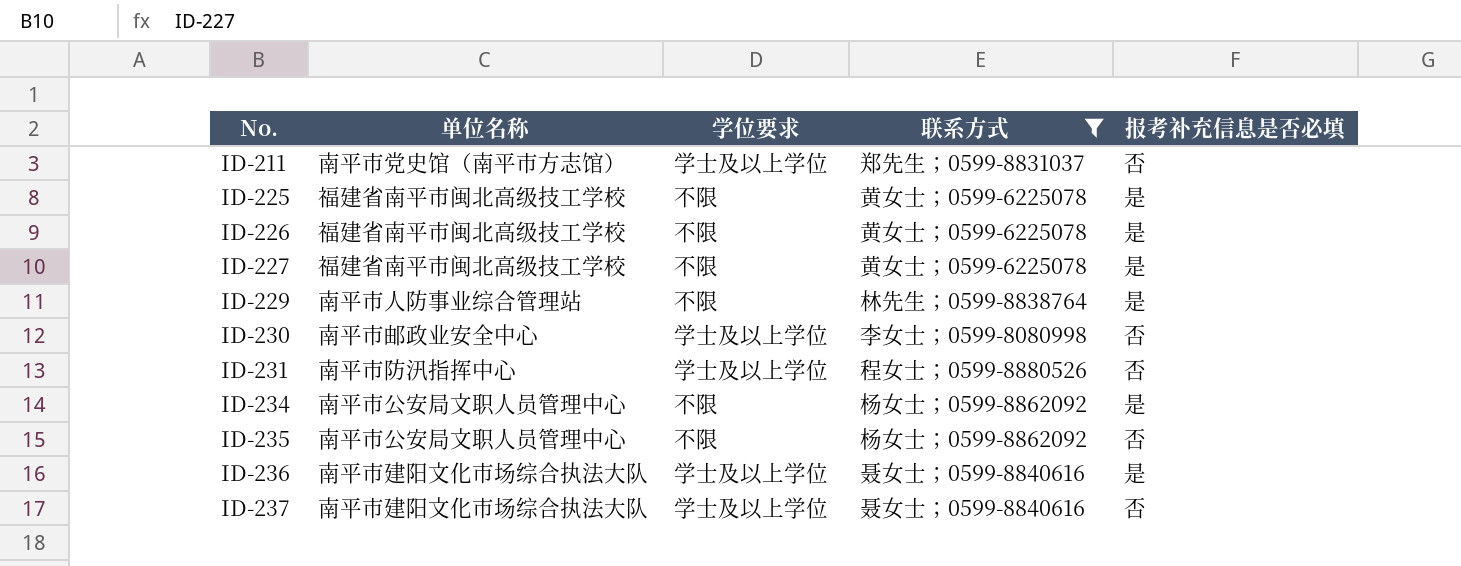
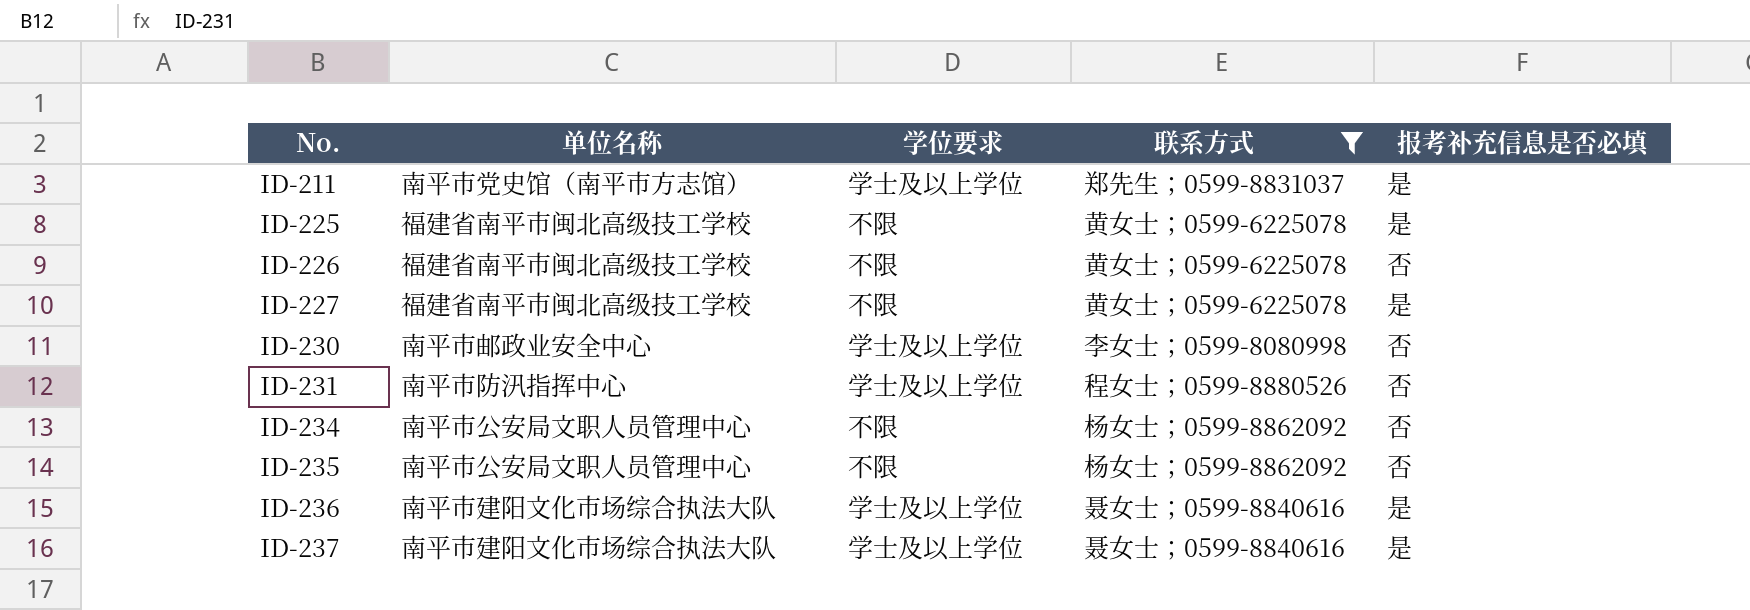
row ID-229: 南平市人防事业综合管理站 | 不限 | 林先生；0599-8838764 | 是 -> none
ID-211 | 报考补充信息是否必填: 否 -> 是
ID-226 | 报考补充信息是否必填: 是 -> 否
ID-234 | 报考补充信息是否必填: 是 -> 否
ID-237 | 报考补充信息是否必填: 否 -> 是

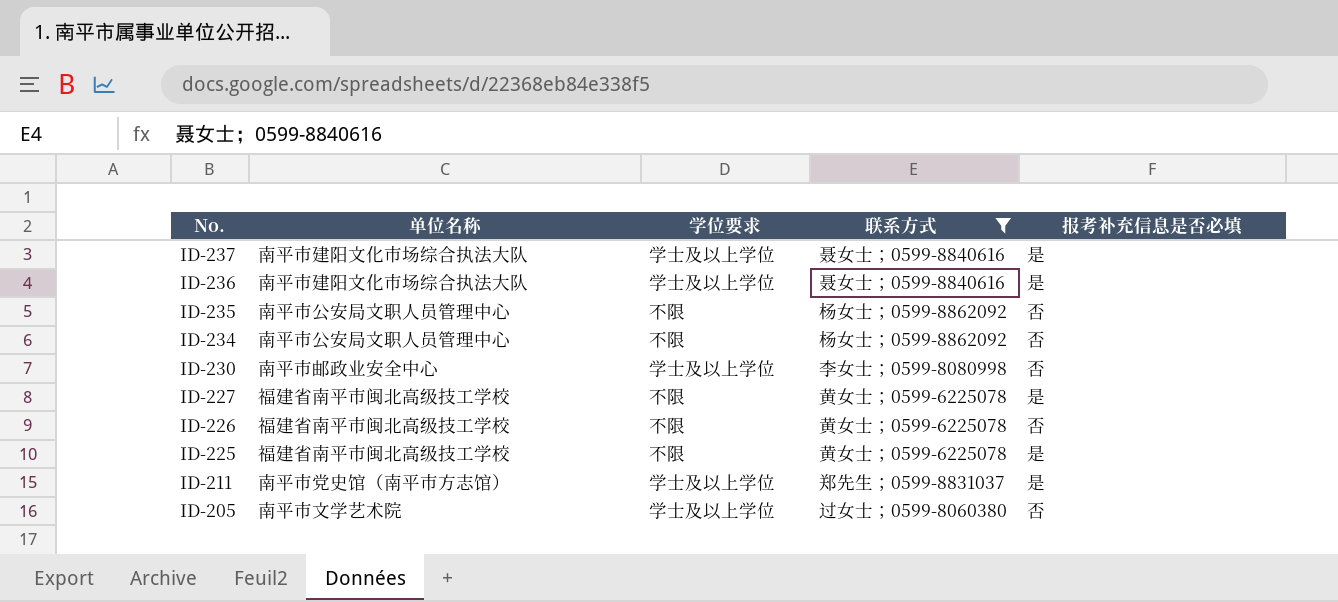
row order: No. ascending -> No. descending
row ID-231: 南平市防汛指挥中心 | 学士及以上学位 | 程女士；0599-8880526 | 否 -> none
row ID-205: none -> 南平市文学艺术院 | 学士及以上学位 | 过女士；0599-8060380 | 否

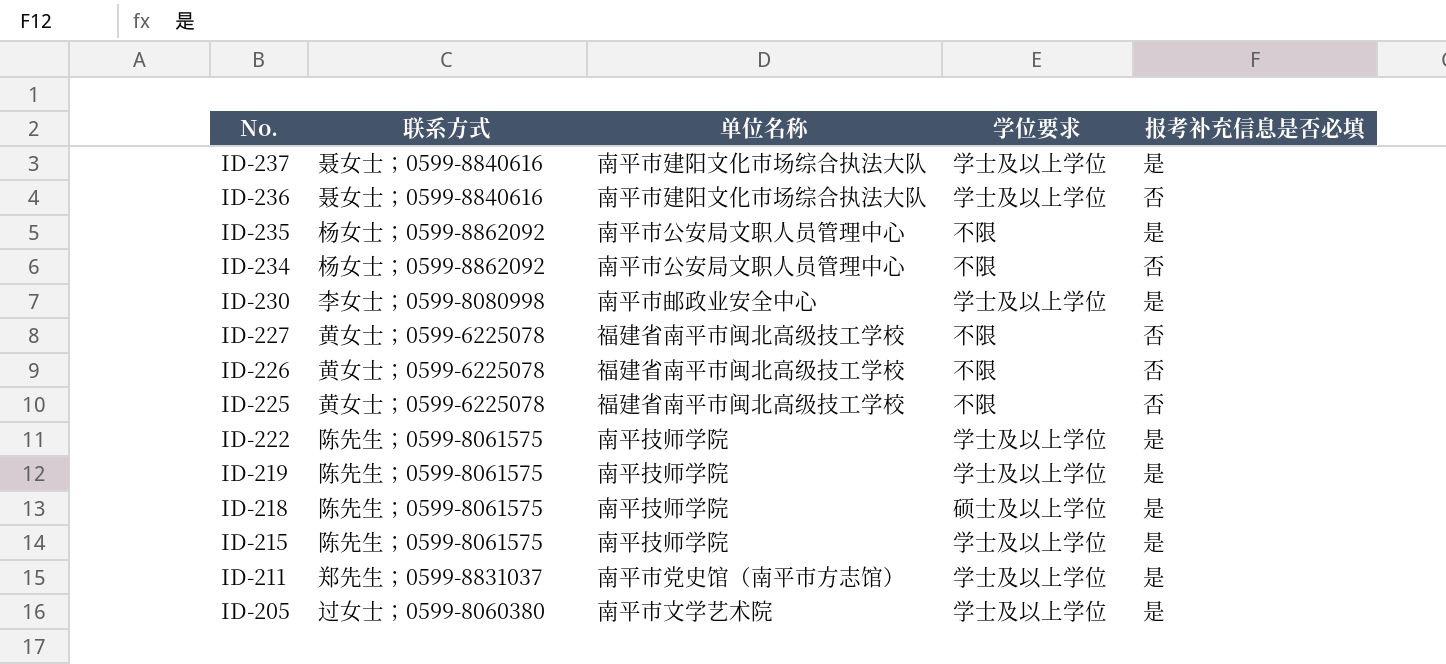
filter: 联系方式 != 陈先生；0599-8061575 -> none
column 联系方式 | position: 4 -> 2
ID-236 | 报考补充信息是否必填: 是 -> 否
ID-235 | 报考补充信息是否必填: 否 -> 是
ID-230 | 报考补充信息是否必填: 否 -> 是
ID-227 | 报考补充信息是否必填: 是 -> 否
ID-225 | 报考补充信息是否必填: 是 -> 否
ID-205 | 报考补充信息是否必填: 否 -> 是

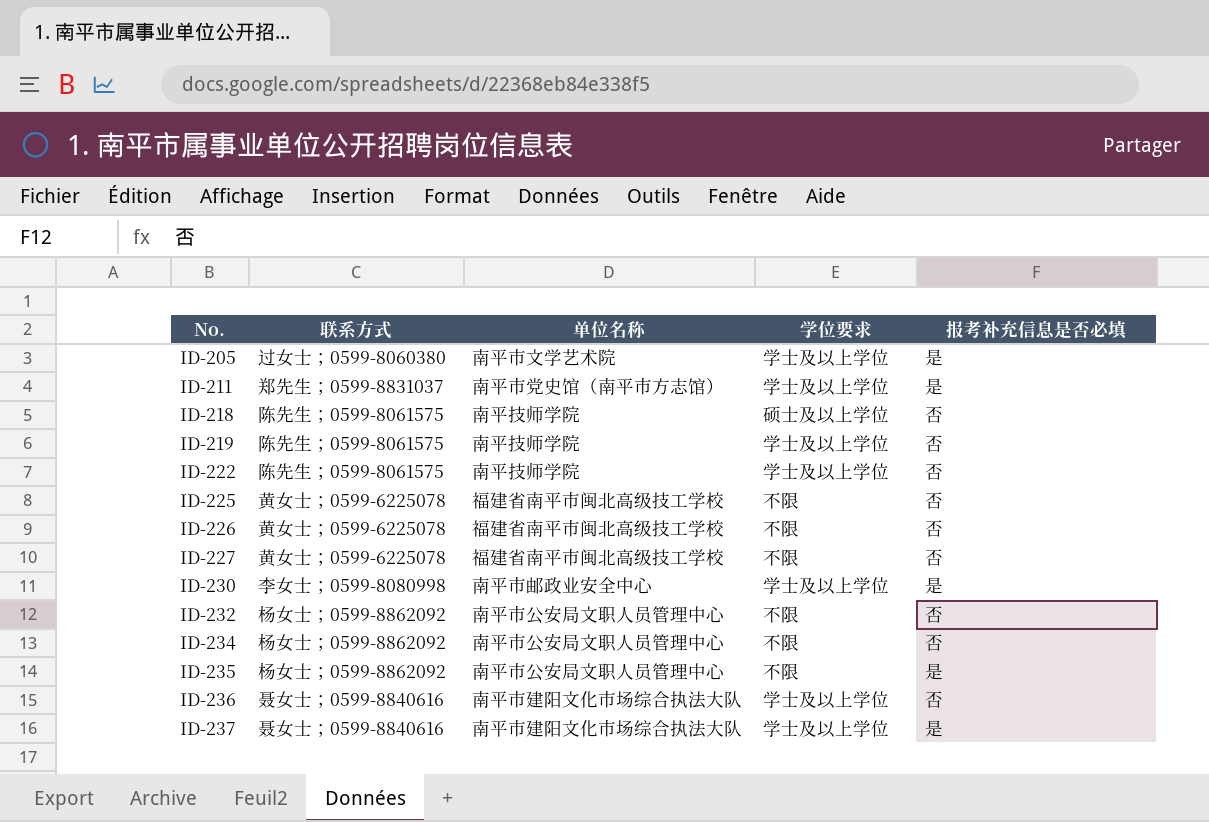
row order: No. descending -> No. ascending
row ID-215: 陈先生；0599-8061575 | 南平技师学院 | 学士及以上学位 | 是 -> none
ID-218 | 报考补充信息是否必填: 是 -> 否
ID-219 | 报考补充信息是否必填: 是 -> 否
ID-222 | 报考补充信息是否必填: 是 -> 否
row ID-232: none -> 杨女士；0599-8862092 | 南平市公安局文职人员管理中心 | 不限 | 否

